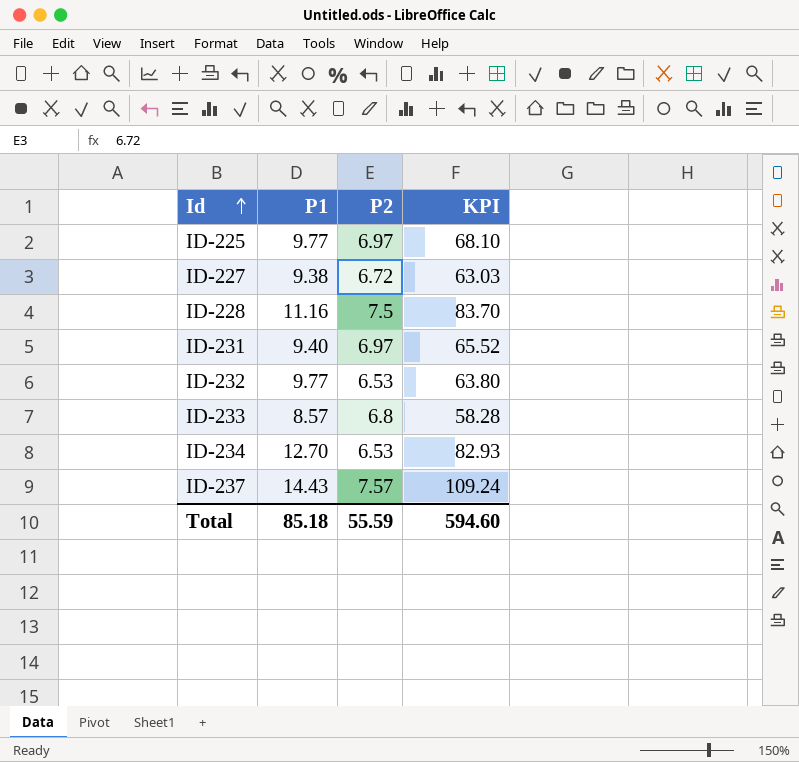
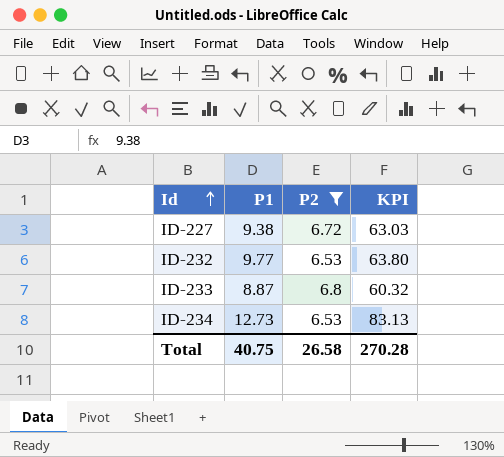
filter: none -> P2 <= 6.8
ID-233 | P1: 8.57 -> 8.87
ID-233 | KPI: 58.28 -> 60.32
ID-234 | P1: 12.70 -> 12.73
ID-234 | KPI: 82.93 -> 83.13
Total | P1: 85.18 -> 40.75
Total | P2: 55.59 -> 26.58
Total | KPI: 594.60 -> 270.28

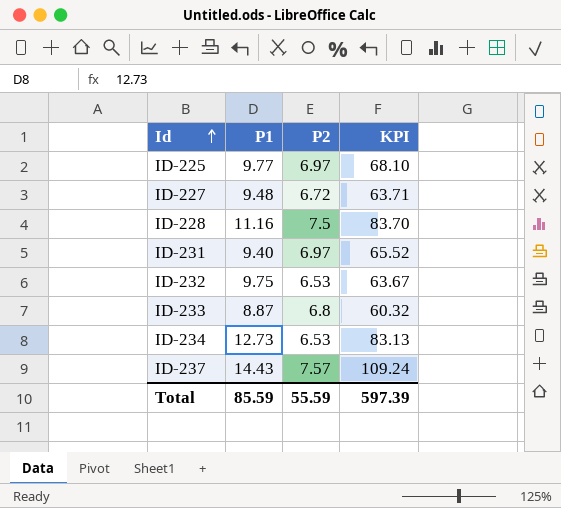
filter: P2 <= 6.8 -> none
ID-227 | P1: 9.38 -> 9.48
ID-227 | KPI: 63.03 -> 63.71
ID-232 | P1: 9.77 -> 9.75
ID-232 | KPI: 63.80 -> 63.67
Total | P1: 40.75 -> 85.59
Total | P2: 26.58 -> 55.59
Total | KPI: 270.28 -> 597.39

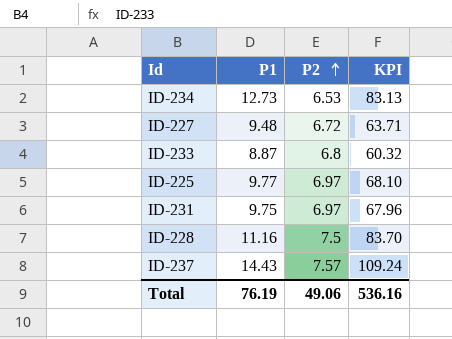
row order: Id ascending -> P2 ascending
row ID-232: 9.75 | 6.53 | 63.67 -> none
ID-231 | P1: 9.40 -> 9.75
ID-231 | KPI: 65.52 -> 67.96
Total | P1: 85.59 -> 76.19
Total | P2: 55.59 -> 49.06
Total | KPI: 597.39 -> 536.16

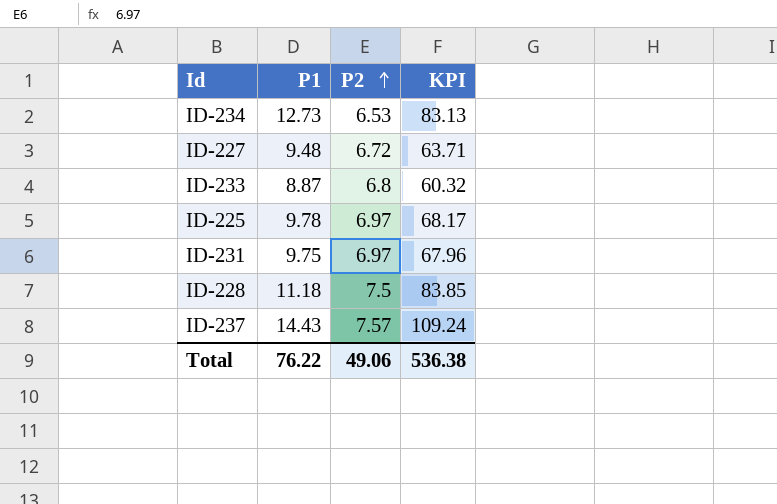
ID-225 | P1: 9.77 -> 9.78
ID-225 | KPI: 68.10 -> 68.17
ID-228 | P1: 11.16 -> 11.18
ID-228 | KPI: 83.70 -> 83.85
Total | P1: 76.19 -> 76.22
Total | KPI: 536.16 -> 536.38

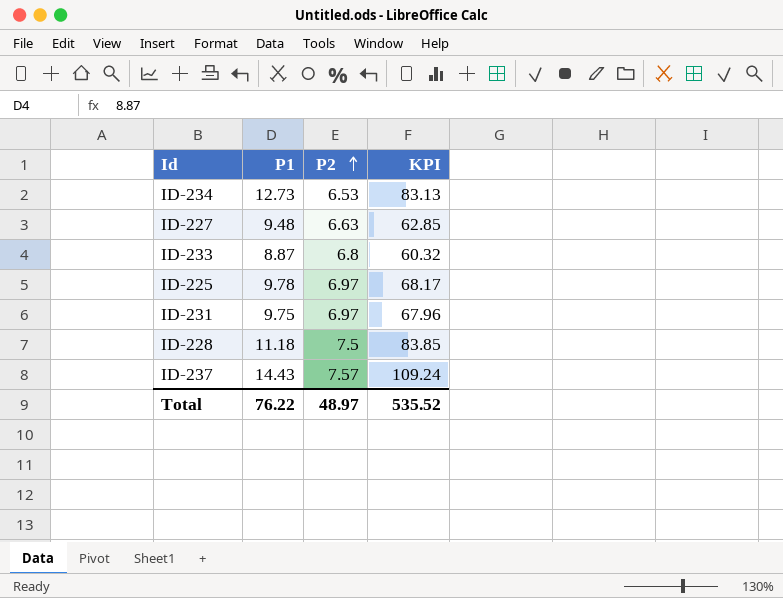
ID-227 | P2: 6.72 -> 6.63
ID-227 | KPI: 63.71 -> 62.85
Total | P2: 49.06 -> 48.97
Total | KPI: 536.38 -> 535.52

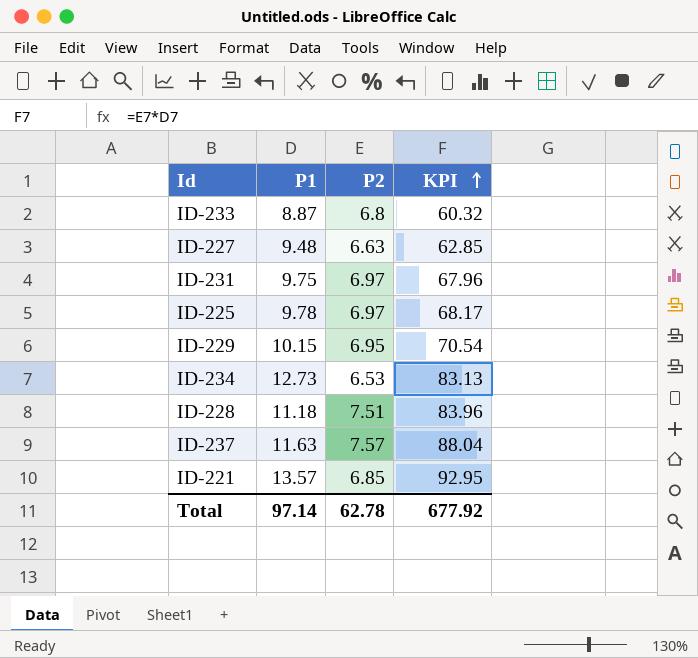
row order: P2 ascending -> KPI ascending
row ID-229: none -> 10.15 | 6.95 | 70.54
ID-228 | P2: 7.5 -> 7.51
ID-228 | KPI: 83.85 -> 83.96
ID-237 | P1: 14.43 -> 11.63
ID-237 | KPI: 109.24 -> 88.04
row ID-221: none -> 13.57 | 6.85 | 92.95
Total | P1: 76.22 -> 97.14
Total | P2: 48.97 -> 62.78
Total | KPI: 535.52 -> 677.92

